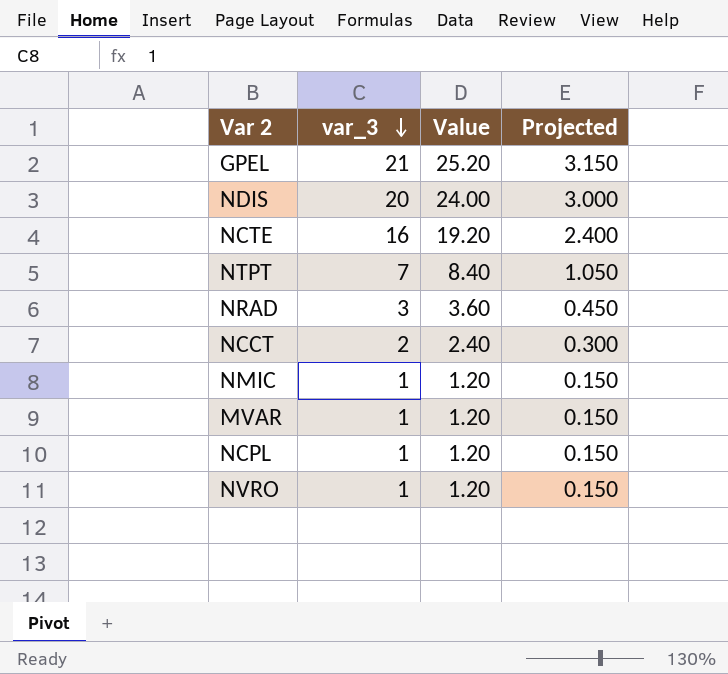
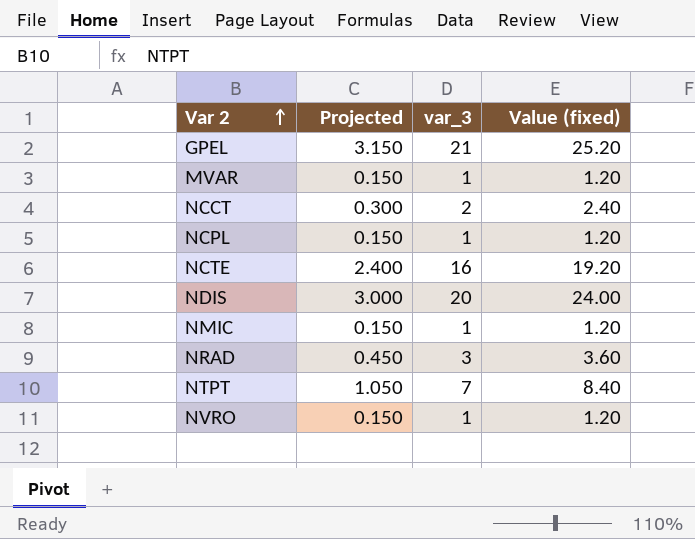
row order: var_3 descending -> Var 2 ascending
column Projected | position: 4 -> 2
column name: Value -> Value (fixed)

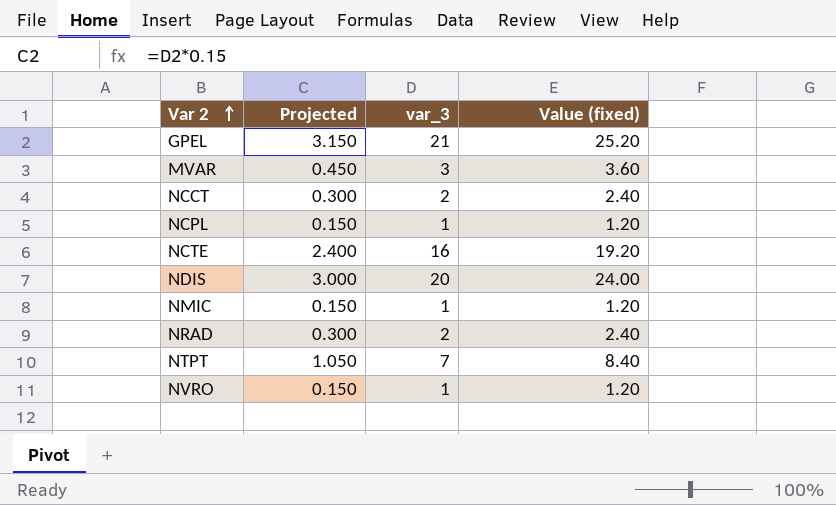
MVAR | Projected: 0.150 -> 0.450
MVAR | var_3: 1 -> 3
MVAR | Value (fixed): 1.20 -> 3.60
NRAD | Projected: 0.450 -> 0.300
NRAD | var_3: 3 -> 2
NRAD | Value (fixed): 3.60 -> 2.40

